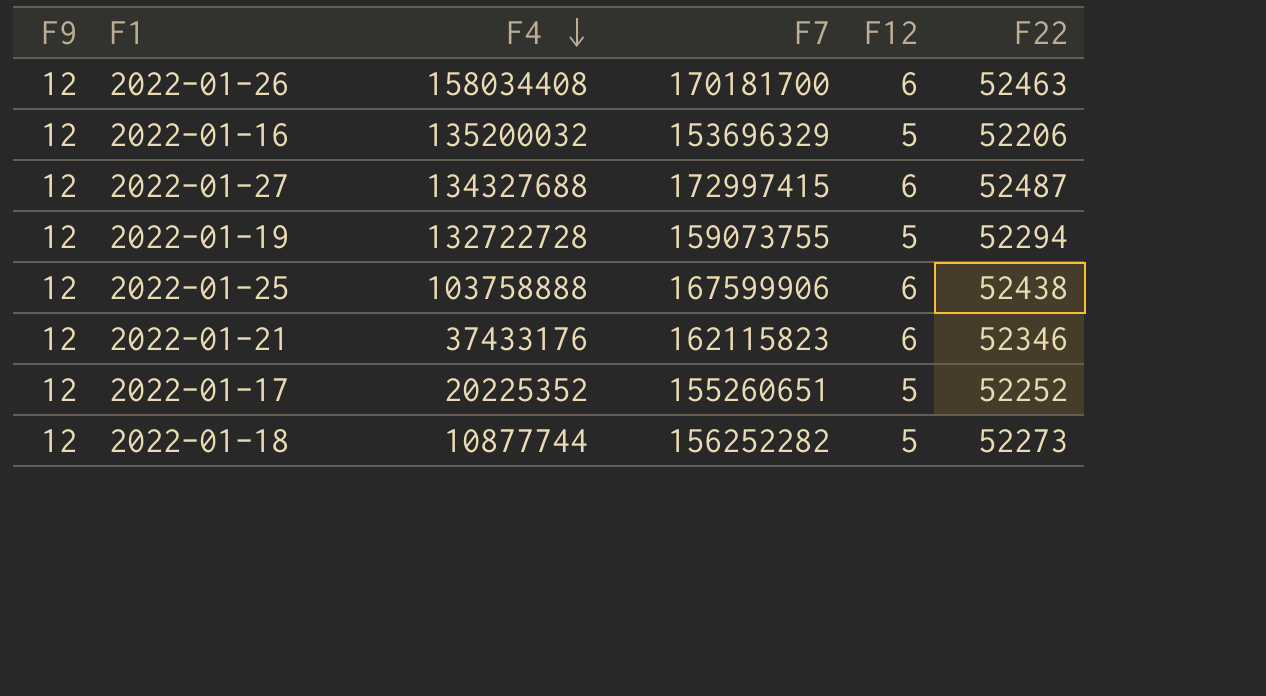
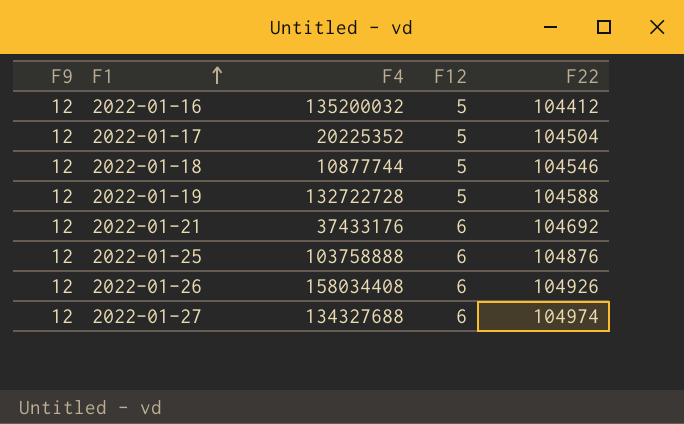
row order: F4 descending -> F1 ascending
column F7 | position: 4 -> none
2022-01-16 | F22: 52206 -> 104412
2022-01-17 | F22: 52252 -> 104504
2022-01-18 | F22: 52273 -> 104546
2022-01-19 | F22: 52294 -> 104588
2022-01-21 | F22: 52346 -> 104692
2022-01-25 | F22: 52438 -> 104876
2022-01-26 | F22: 52463 -> 104926
2022-01-27 | F22: 52487 -> 104974

